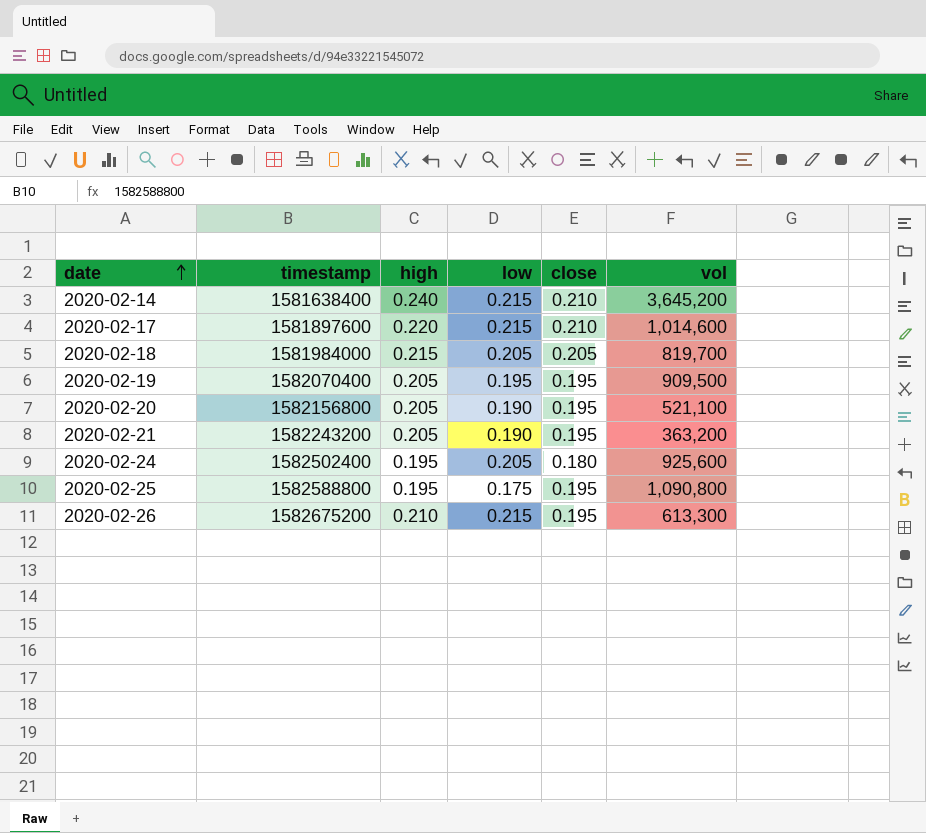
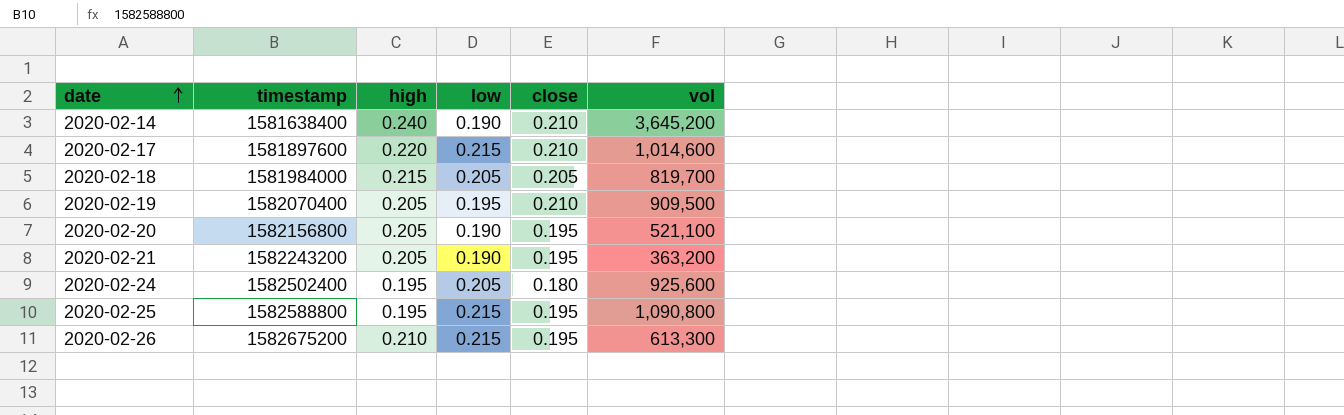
2020-02-14 | low: 0.215 -> 0.190
2020-02-19 | close: 0.195 -> 0.210
2020-02-25 | low: 0.175 -> 0.215

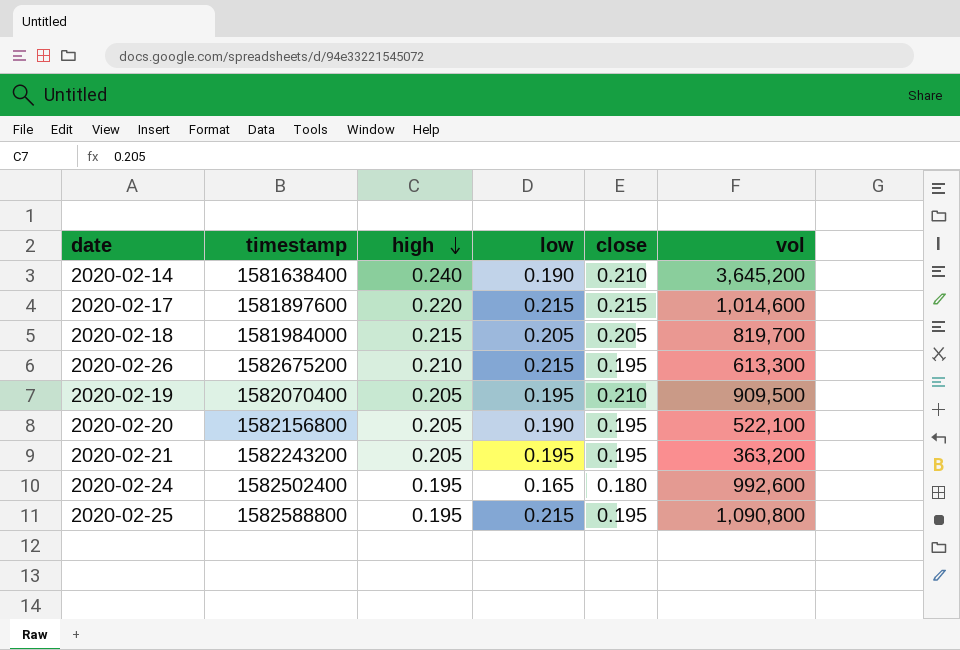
row order: date ascending -> high descending
2020-02-17 | close: 0.210 -> 0.215
2020-02-20 | vol: 521,100 -> 522,100
2020-02-21 | low: 0.190 -> 0.195
2020-02-24 | low: 0.205 -> 0.165
2020-02-24 | vol: 925,600 -> 992,600

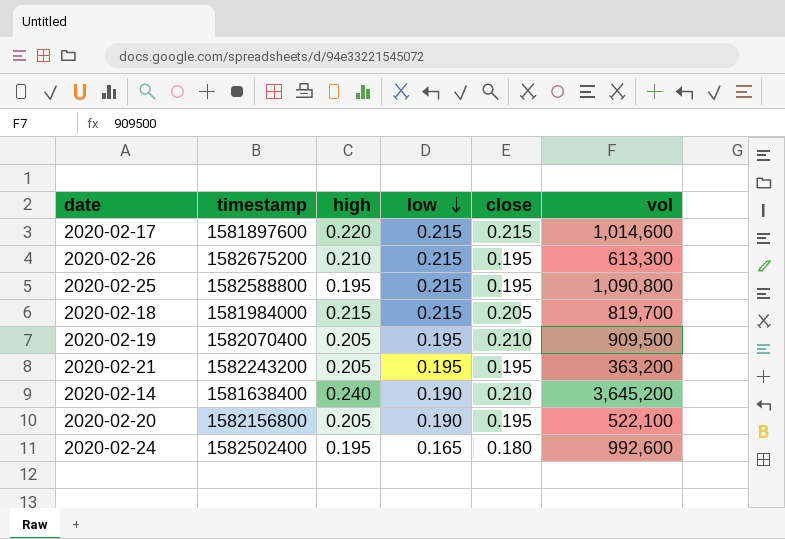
row order: high descending -> low descending
2020-02-18 | low: 0.205 -> 0.215

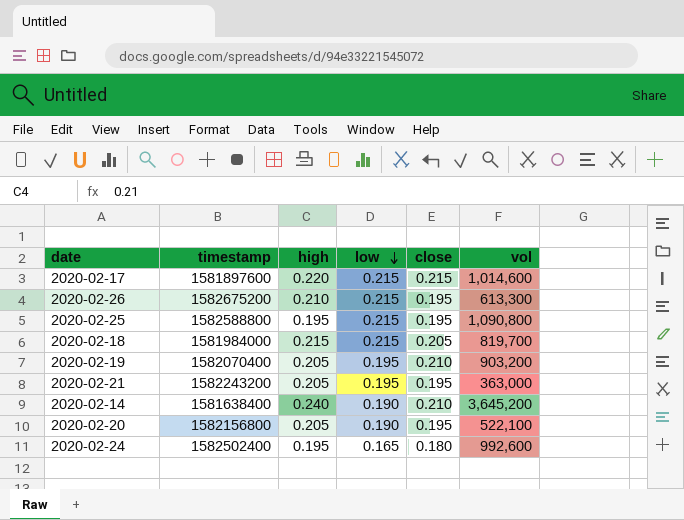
2020-02-19 | vol: 909,500 -> 903,200
2020-02-21 | vol: 363,200 -> 363,000

